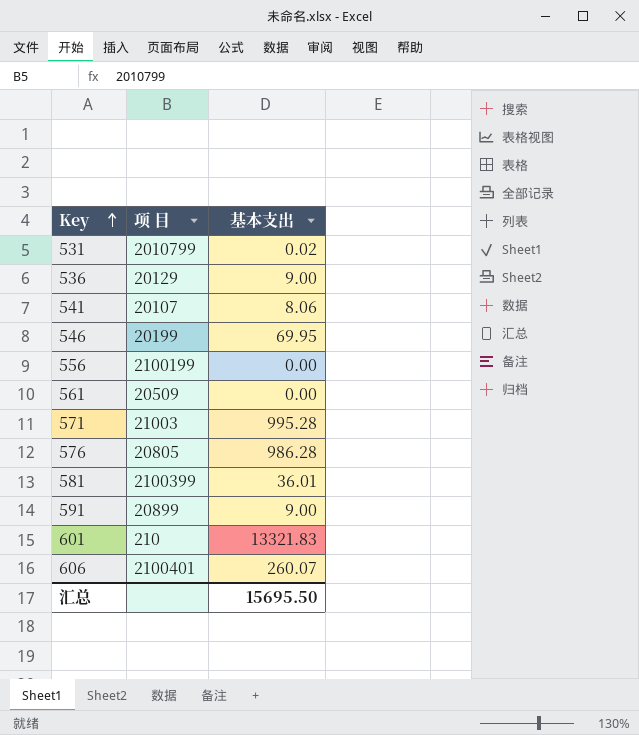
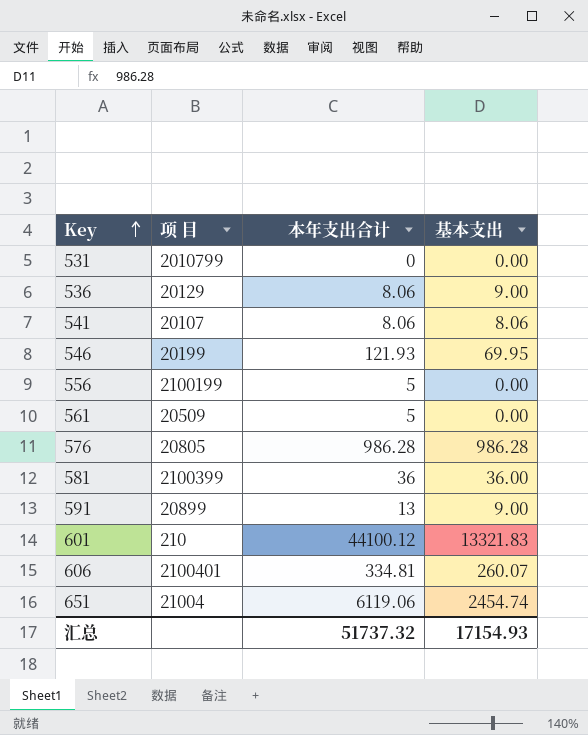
column 本年支出合计 | position: none -> 3
row 571: 21003 | 995.28 -> none
531 | 基本支出: 0.02 -> 0.00
581 | 基本支出: 36.01 -> 36.00
row 651: none -> 21004 | 6119.06 | 2454.74
汇总 | 基本支出: 15695.50 -> 17154.93

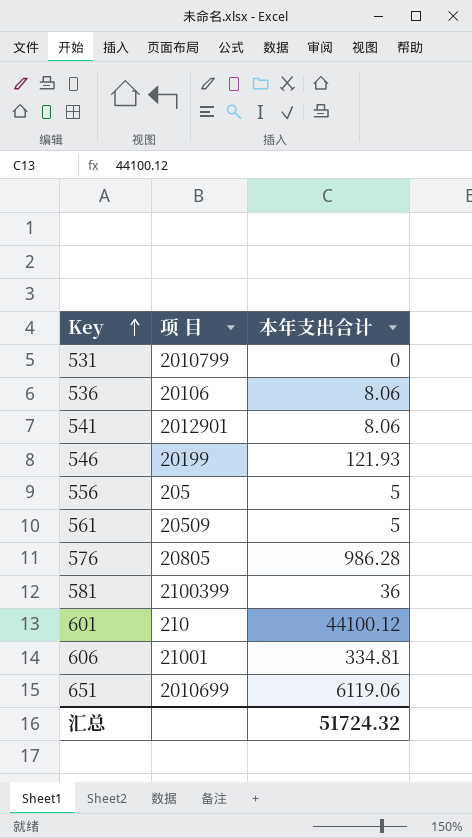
column 基本支出 | position: 4 -> none
row 591: 20899 | 13 | 9.00 -> none
536 | 项 目: 20129 -> 20106
541 | 项 目: 20107 -> 2012901
556 | 项 目: 2100199 -> 205
606 | 项 目: 2100401 -> 21001
651 | 项 目: 21004 -> 2010699
汇总 | 本年支出合计: 51737.32 -> 51724.32

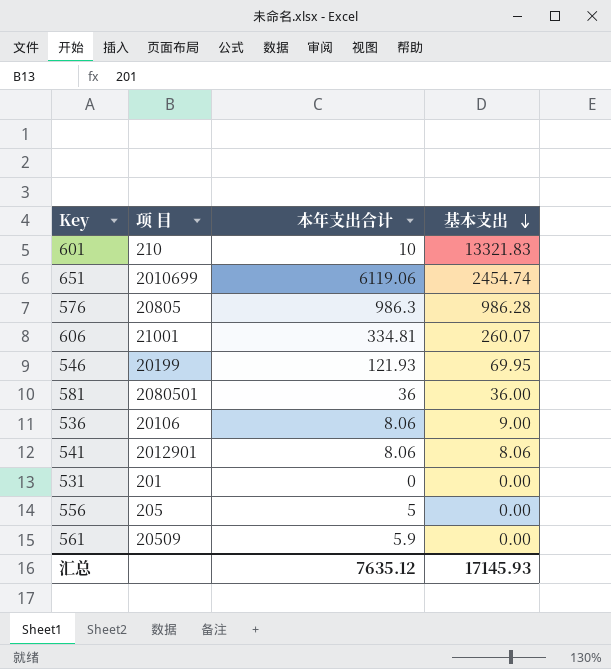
row order: Key ascending -> 基本支出 descending
column 基本支出 | position: none -> 4
601 | 本年支出合计: 44100.12 -> 10
576 | 本年支出合计: 986.28 -> 986.3
581 | 项 目: 2100399 -> 2080501
531 | 项 目: 2010799 -> 201
561 | 本年支出合计: 5 -> 5.9
汇总 | 本年支出合计: 51724.32 -> 7635.12

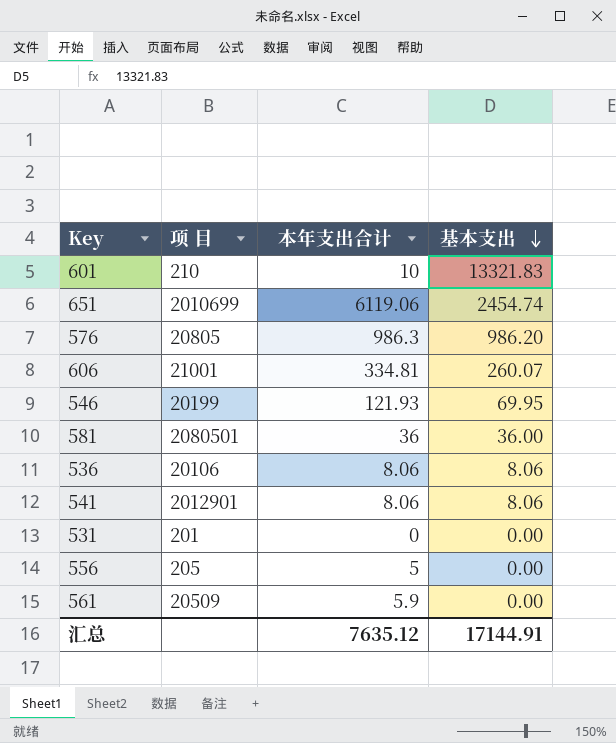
576 | 基本支出: 986.28 -> 986.20
536 | 基本支出: 9.00 -> 8.06
汇总 | 基本支出: 17145.93 -> 17144.91

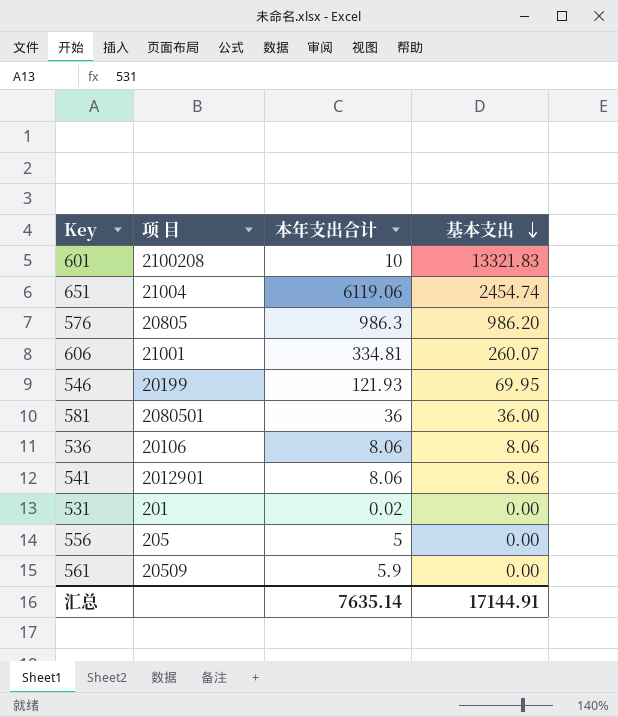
601 | 项 目: 210 -> 2100208
651 | 项 目: 2010699 -> 21004
531 | 本年支出合计: 0 -> 0.02
汇总 | 本年支出合计: 7635.12 -> 7635.14

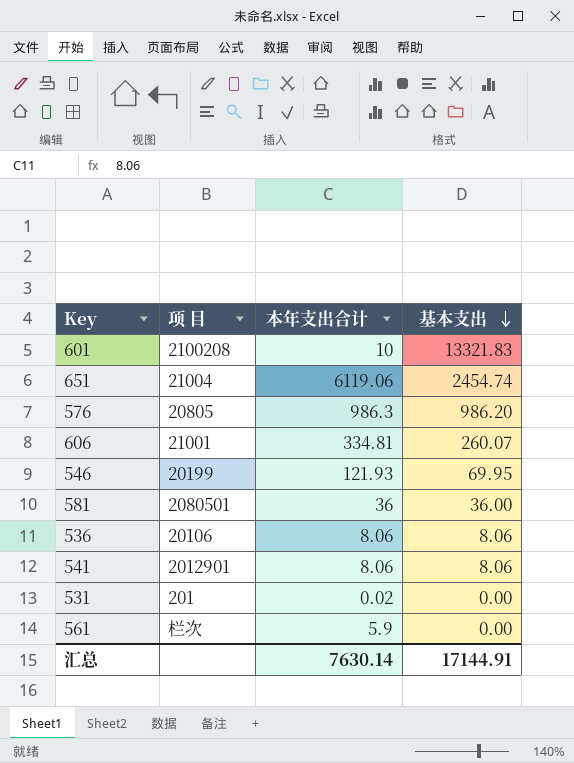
row 556: 205 | 5 | 0.00 -> none
561 | 项 目: 20509 -> 栏次
汇总 | 本年支出合计: 7635.14 -> 7630.14

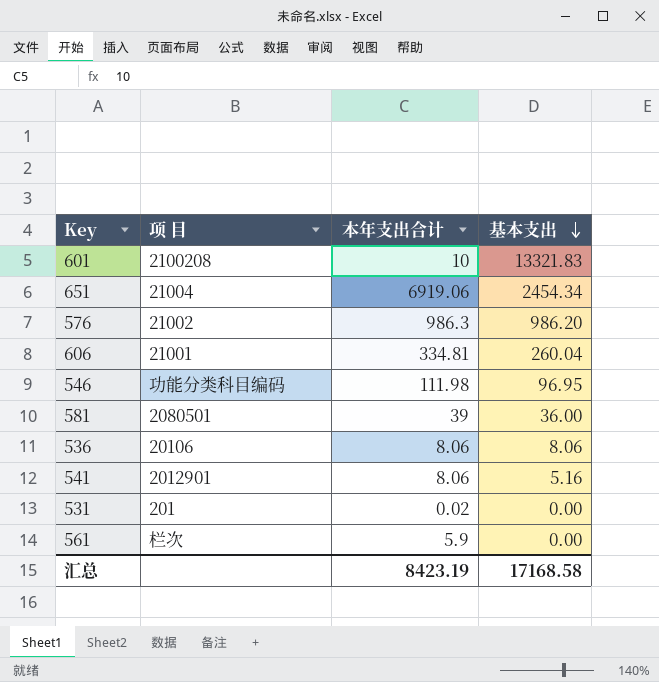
651 | 本年支出合计: 6119.06 -> 6919.06
651 | 基本支出: 2454.74 -> 2454.34
576 | 项 目: 20805 -> 21002
606 | 基本支出: 260.07 -> 260.04
546 | 项 目: 20199 -> 功能分类科目编码
546 | 本年支出合计: 121.93 -> 111.98
546 | 基本支出: 69.95 -> 96.95
581 | 本年支出合计: 36 -> 39
541 | 基本支出: 8.06 -> 5.16
汇总 | 本年支出合计: 7630.14 -> 8423.19
汇总 | 基本支出: 17144.91 -> 17168.58

